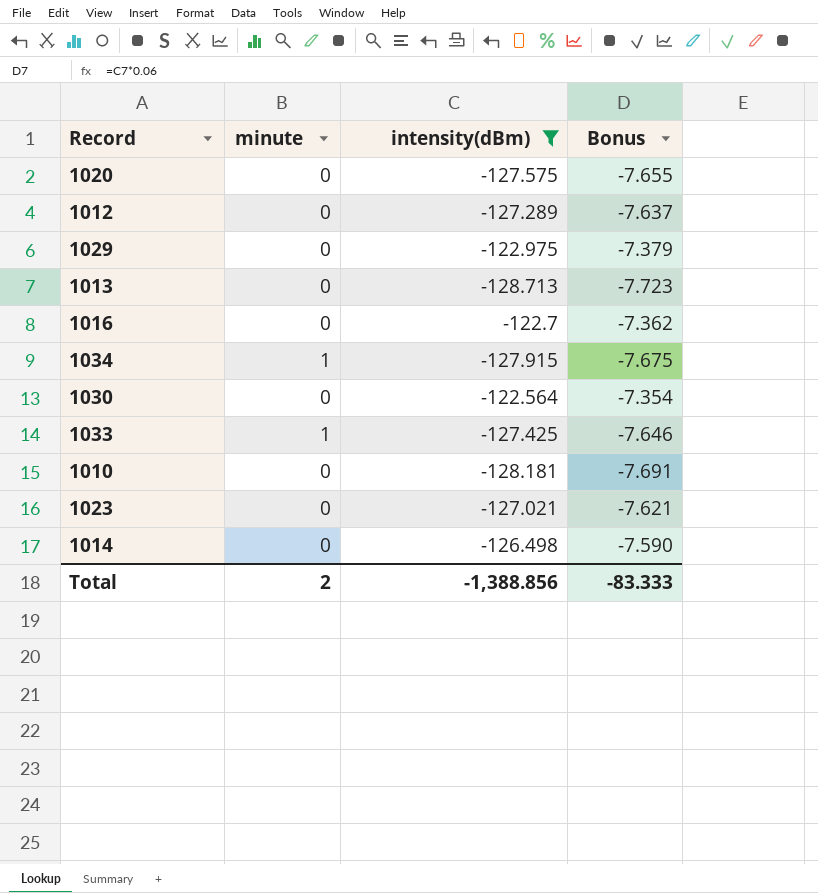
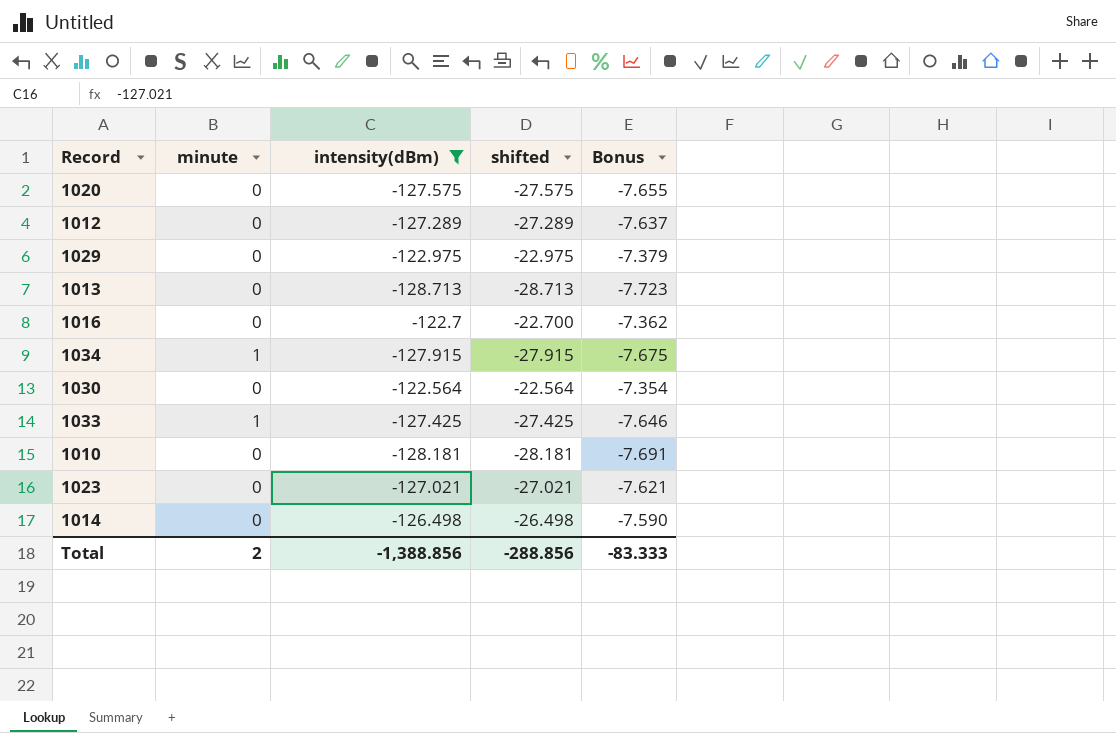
column shifted | formula: none -> [intensity(dBm)] + 100

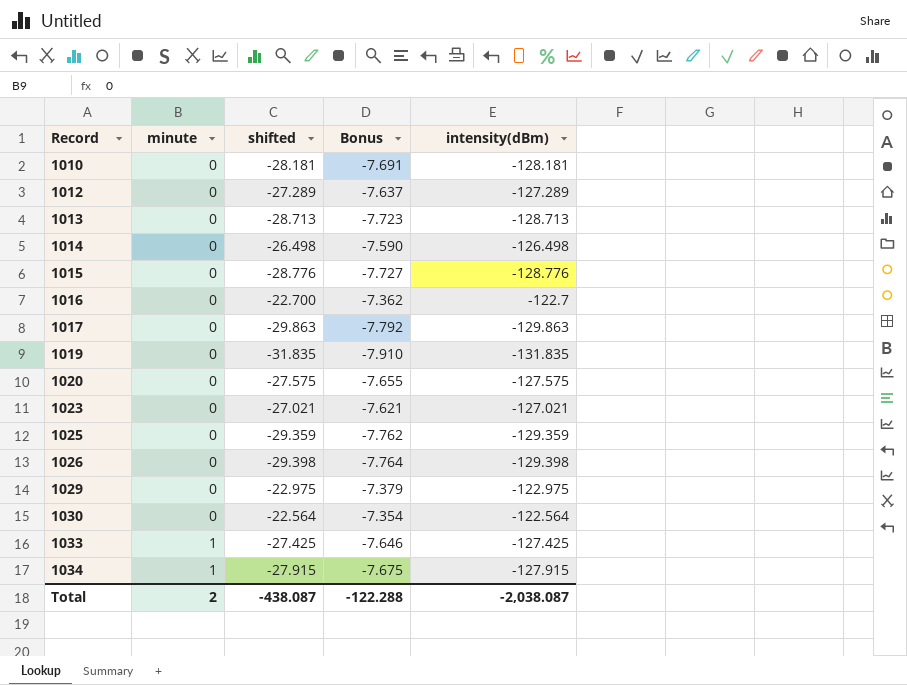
filter: intensity(dBm) >= -128.713 -> none
row order: none -> Record ascending
column intensity(dBm) | position: 3 -> 5
Total | shifted: -288.856 -> -438.087
Total | Bonus: -83.333 -> -122.288
Total | intensity(dBm): -1,388.856 -> -2,038.087

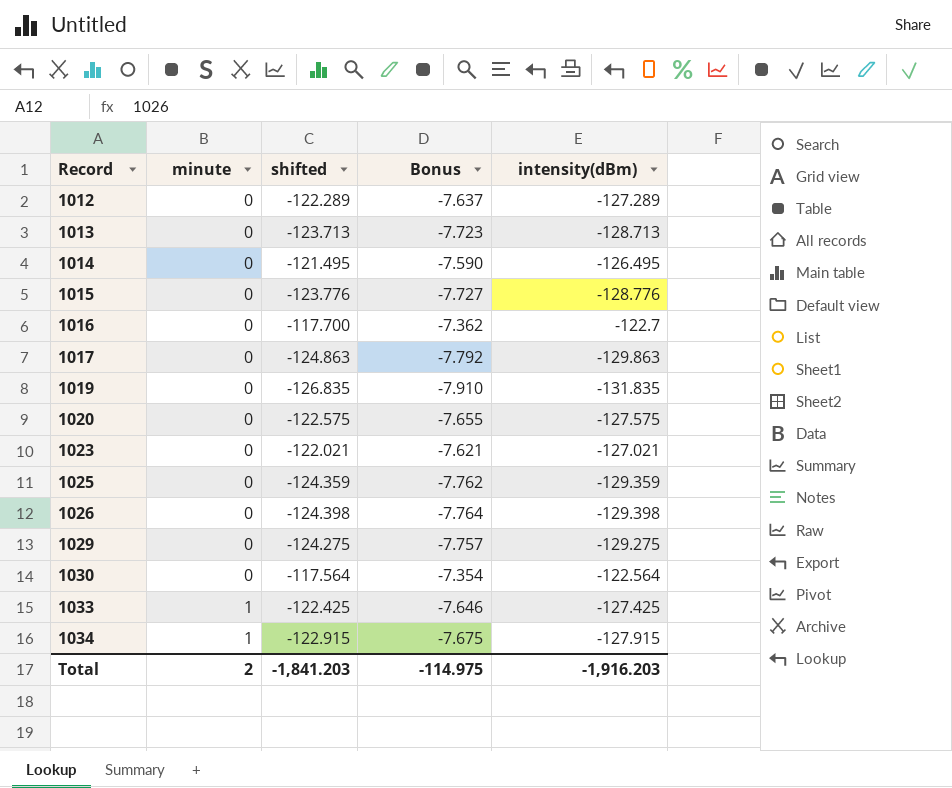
column shifted | formula: [intensity(dBm)] + 100 -> [intensity(dBm)] + 5
row 1010: 0 | -28.181 | -7.691 | -128.181 -> none
1014 | intensity(dBm): -126.498 -> -126.495
1029 | Bonus: -7.379 -> -7.757
1029 | intensity(dBm): -122.975 -> -129.275
Total | shifted: -438.087 -> -1,841.203
Total | Bonus: -122.288 -> -114.975
Total | intensity(dBm): -2,038.087 -> -1,916.203

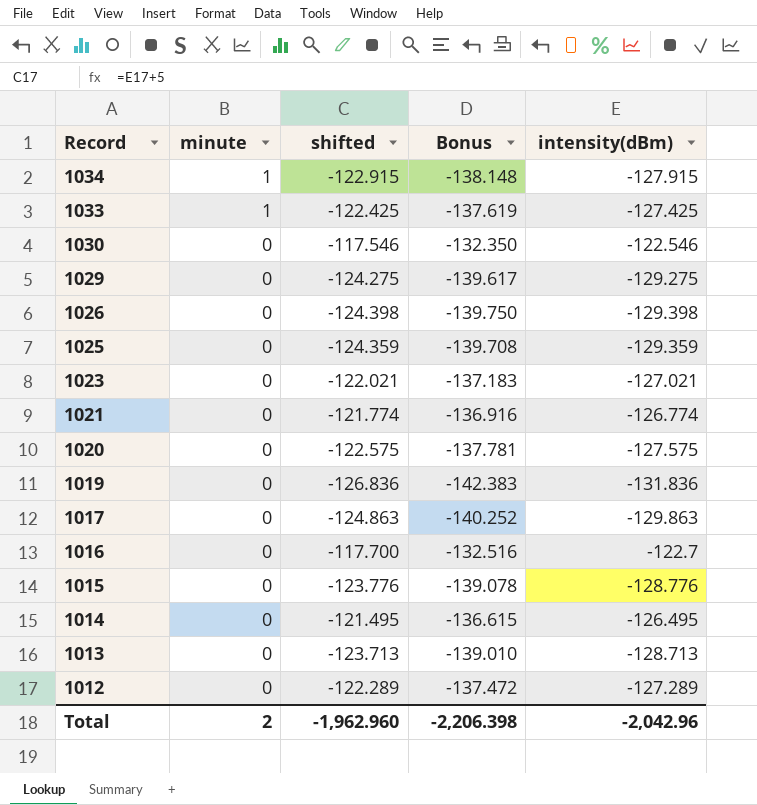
row order: Record ascending -> Record descending
column Bonus | formula: [intensity(dBm)] * 0.06 -> [intensity(dBm)] * 1.08
1030 | shifted: -117.564 -> -117.546
1030 | intensity(dBm): -122.564 -> -122.546
row 1021: none -> 0 | -121.774 | -136.916 | -126.774
1019 | shifted: -126.835 -> -126.836
1019 | intensity(dBm): -131.835 -> -131.836
Total | shifted: -1,841.203 -> -1,962.960
Total | Bonus: -114.975 -> -2,206.398
Total | intensity(dBm): -1,916.203 -> -2,042.96

